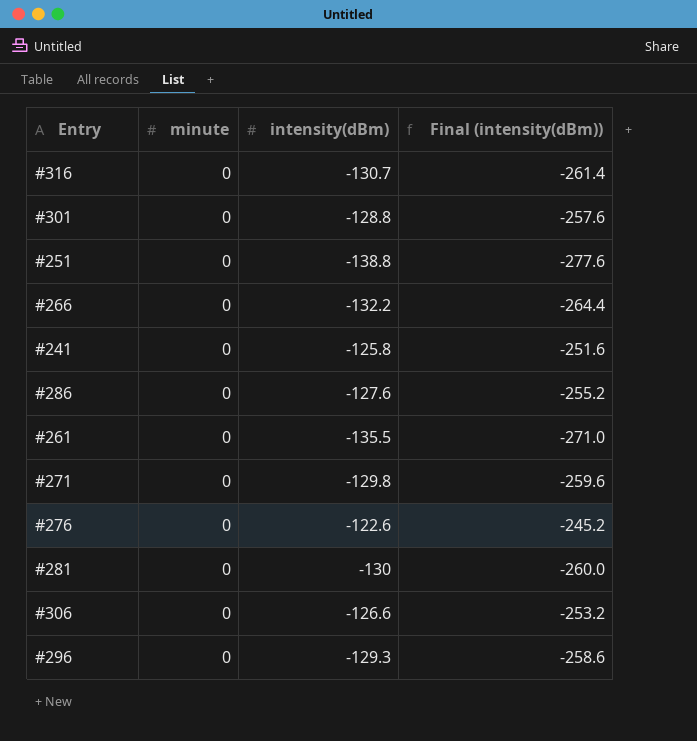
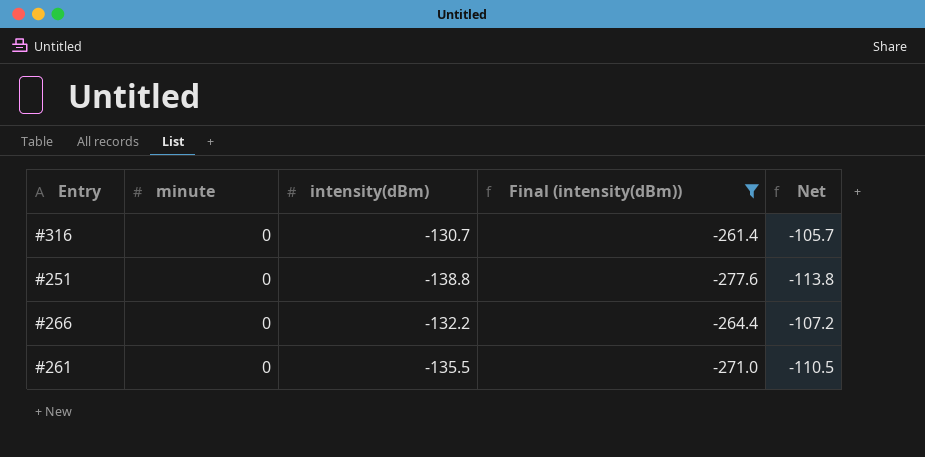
filter: none -> Final (intensity(dBm)) <= -261.4
column Net | formula: none -> [intensity(dBm)] + 25

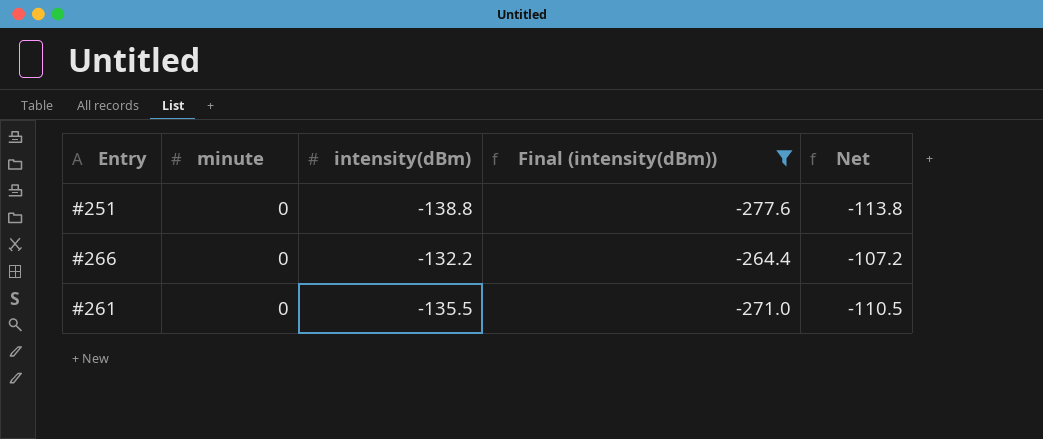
row #316: 0 | -130.7 | -261.4 | -105.7 -> none

